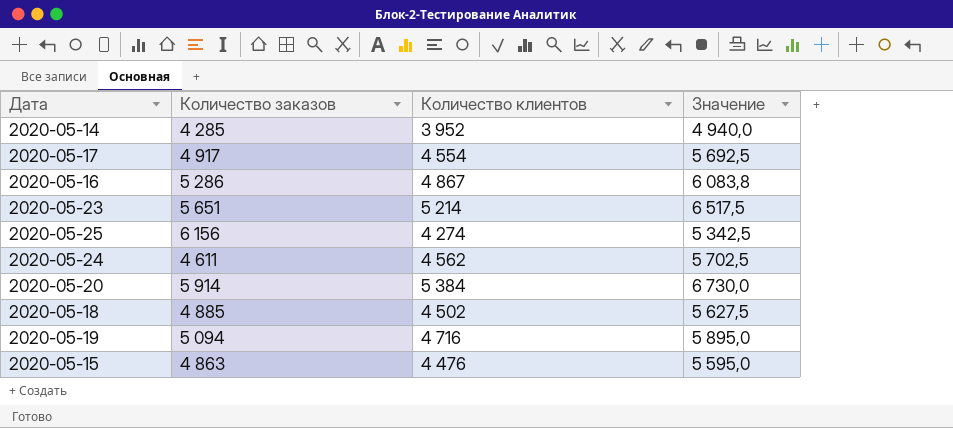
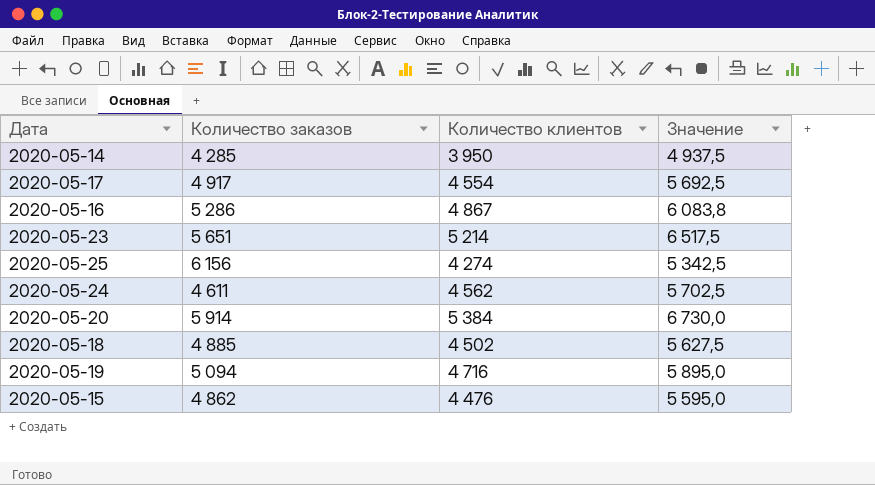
2020-05-14 | Количество клиентов: 3 952 -> 3 950
2020-05-14 | Значение: 4 940,0 -> 4 937,5
2020-05-15 | Количество заказов: 4 863 -> 4 862

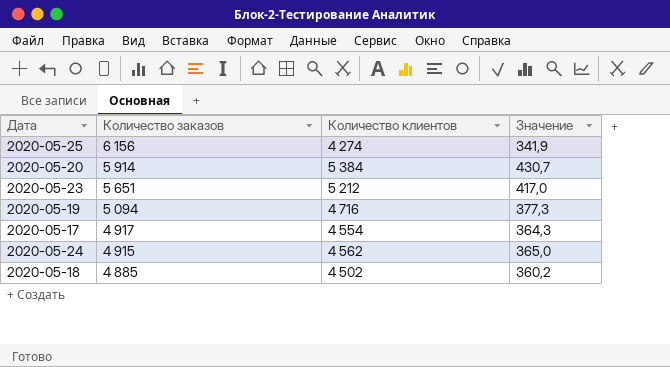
row order: none -> Количество заказов descending
column Значение | formula: [Количество клиентов] * 1,25 -> [Количество клиентов] * 0,08
row 2020-05-14: 4 285 | 3 950 | 4 937,5 -> none
row 2020-05-16: 5 286 | 4 867 | 6 083,8 -> none
row 2020-05-15: 4 862 | 4 476 | 5 595,0 -> none
2020-05-23 | Количество клиентов: 5 214 -> 5 212
2020-05-24 | Количество заказов: 4 611 -> 4 915

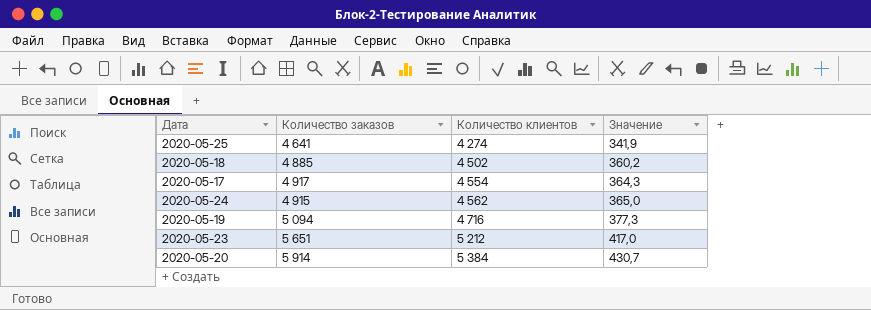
row order: Количество заказов descending -> Количество клиентов ascending
2020-05-25 | Количество заказов: 6 156 -> 4 641

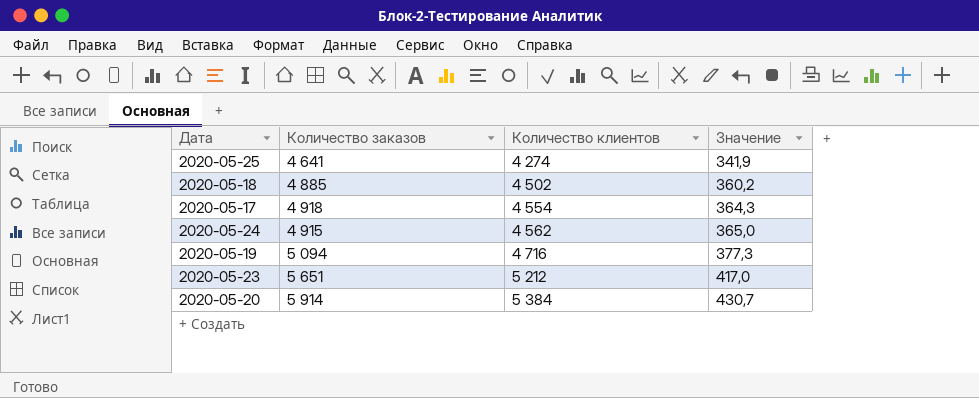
2020-05-17 | Количество заказов: 4 917 -> 4 918

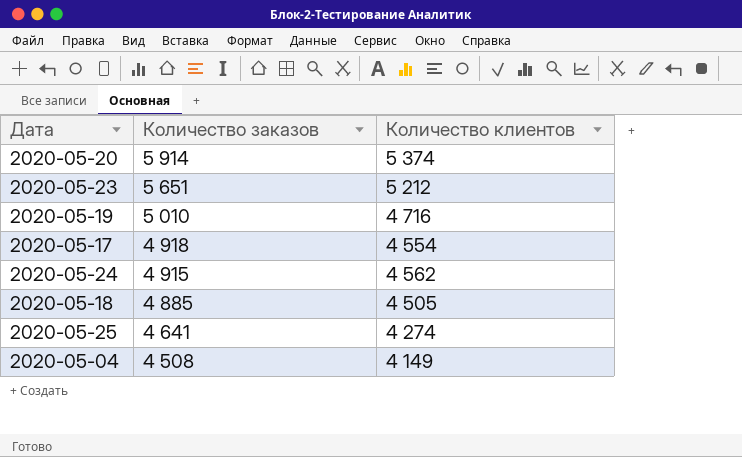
row order: Количество клиентов ascending -> Количество заказов descending
column Значение | formula: [Количество клиентов] * 0,08 -> none
2020-05-20 | Количество клиентов: 5 384 -> 5 374
2020-05-19 | Количество заказов: 5 094 -> 5 010
2020-05-18 | Количество клиентов: 4 502 -> 4 505
row 2020-05-04: none -> 4 508 | 4 149

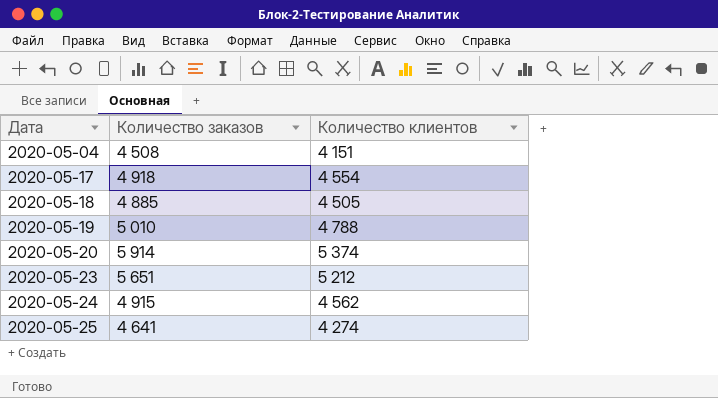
row order: Количество заказов descending -> Дата ascending
2020-05-04 | Количество клиентов: 4 149 -> 4 151
2020-05-19 | Количество клиентов: 4 716 -> 4 788

